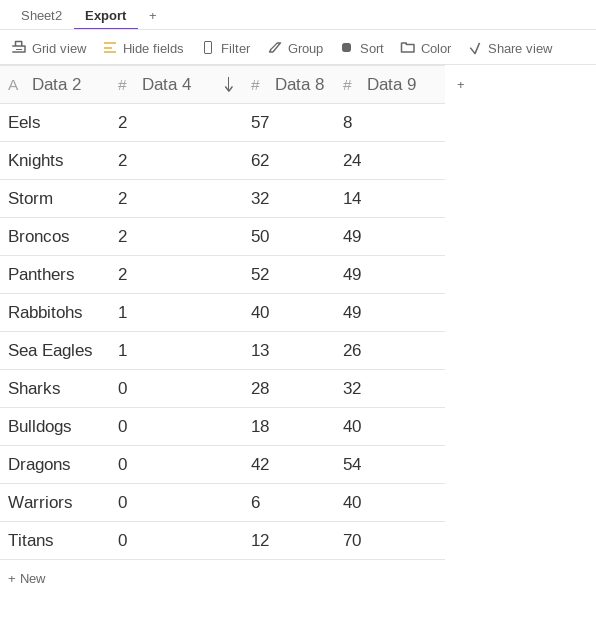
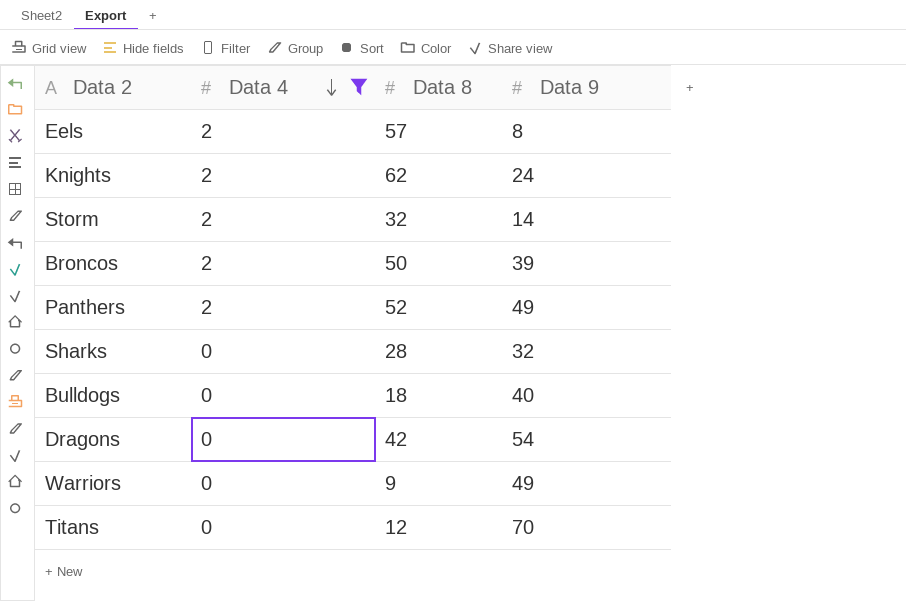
filter: none -> Data 4 != 1
Broncos | Data 9: 49 -> 39
Warriors | Data 8: 6 -> 9
Warriors | Data 9: 40 -> 49

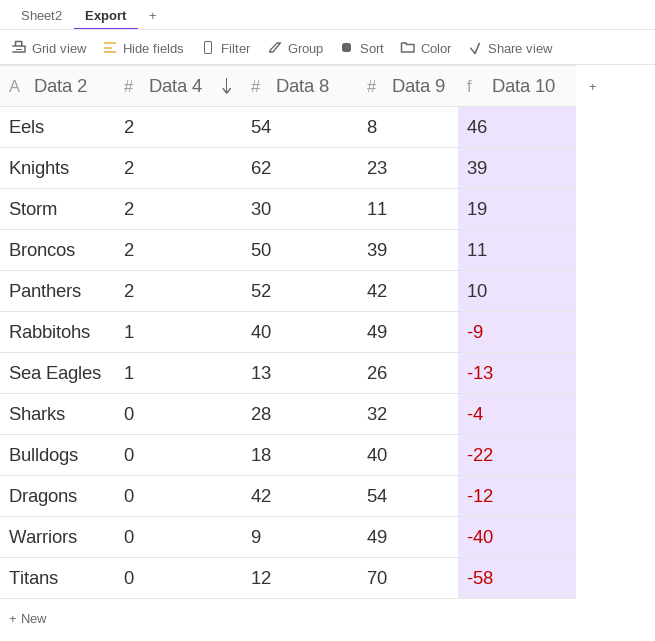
filter: Data 4 != 1 -> none
column Data 10 | formula: none -> [Data 8] - [Data 9]
Eels | Data 8: 57 -> 54
Knights | Data 9: 24 -> 23
Storm | Data 8: 32 -> 30
Storm | Data 9: 14 -> 11
Panthers | Data 9: 49 -> 42

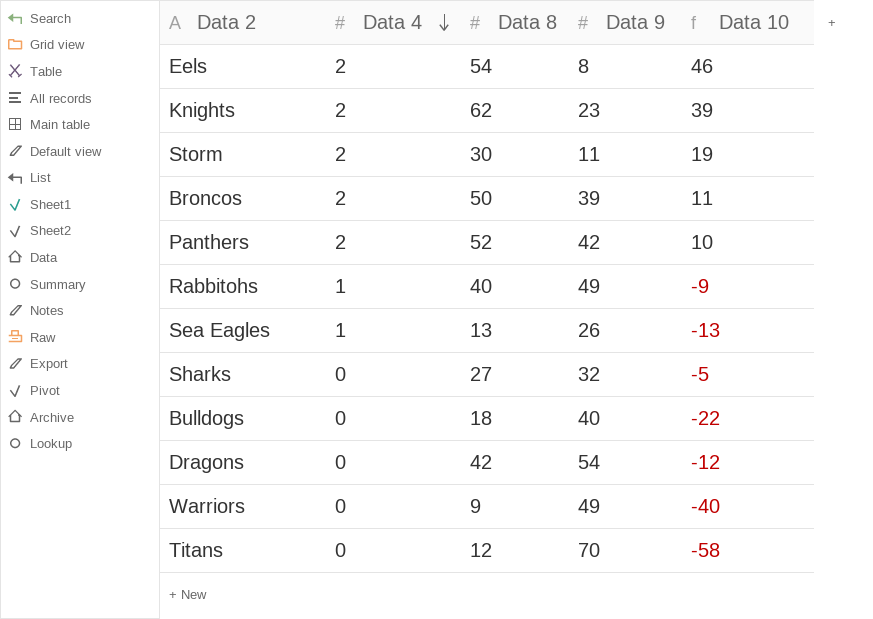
Sharks | Data 8: 28 -> 27
Sharks | Data 10: -4 -> -5

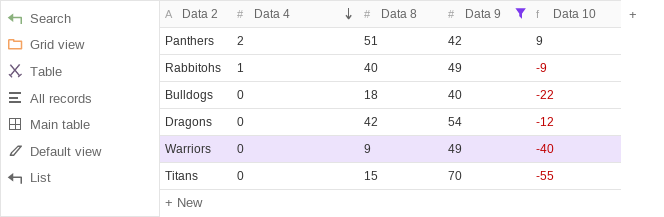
filter: none -> Data 9 >= 40
Panthers | Data 8: 52 -> 51
Panthers | Data 10: 10 -> 9
Titans | Data 8: 12 -> 15
Titans | Data 10: -58 -> -55

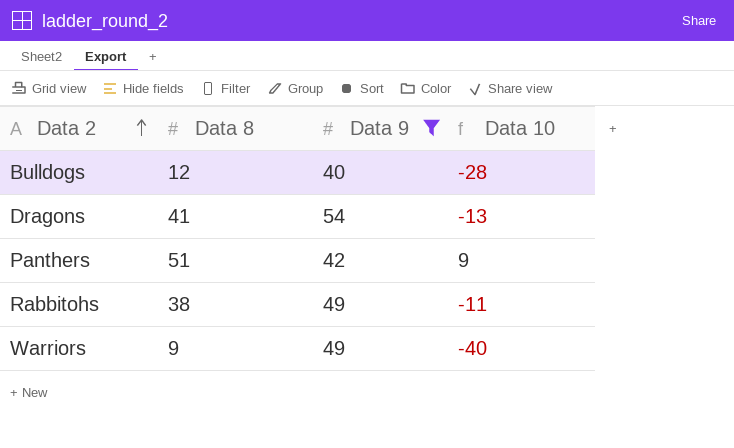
row order: Data 4 descending -> Data 2 ascending
column Data 4 | position: 2 -> none
row Titans: 0 | 15 | 70 | -55 -> none
Bulldogs | Data 8: 18 -> 12
Bulldogs | Data 10: -22 -> -28
Dragons | Data 8: 42 -> 41
Dragons | Data 10: -12 -> -13
Rabbitohs | Data 8: 40 -> 38
Rabbitohs | Data 10: -9 -> -11

